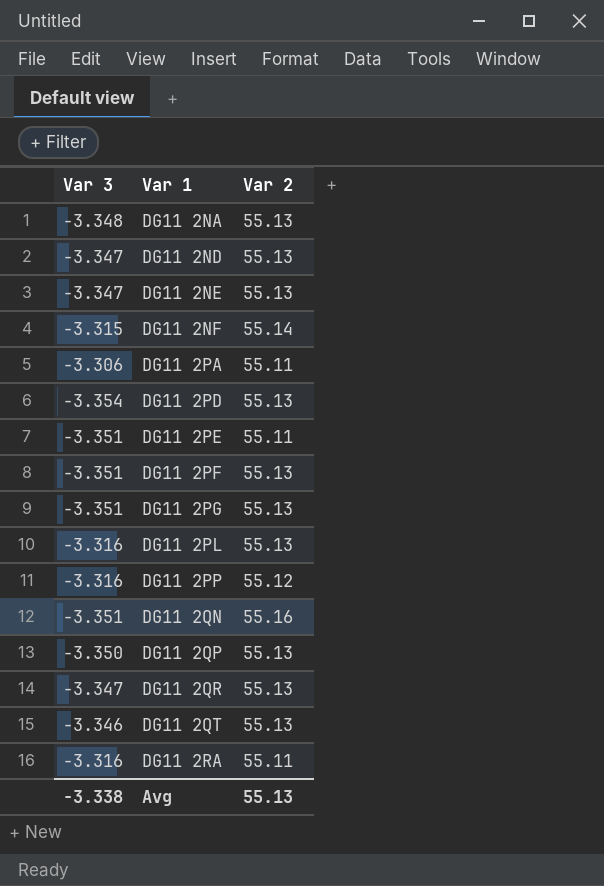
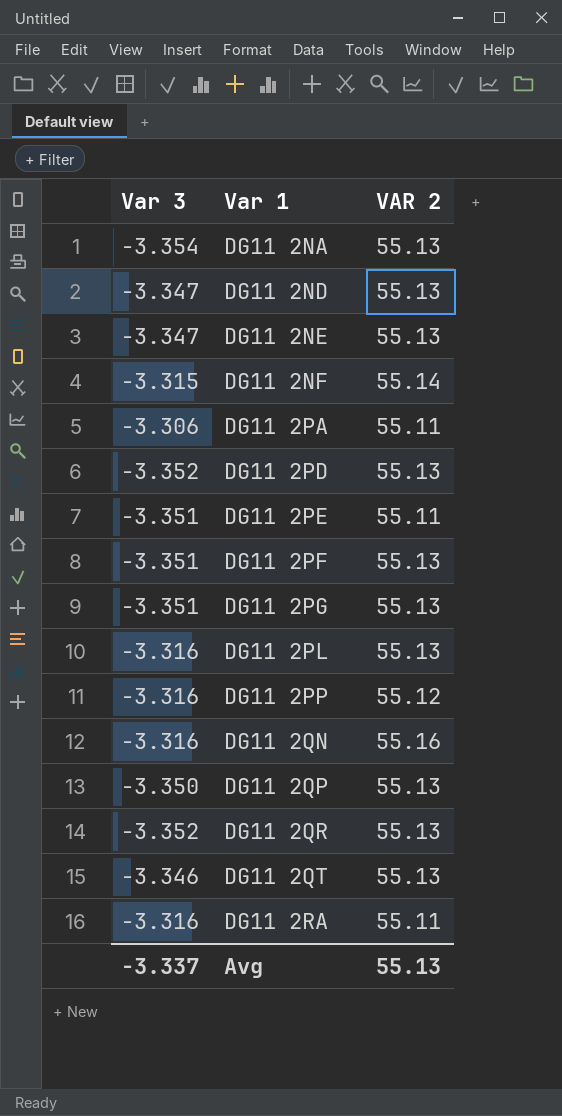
column name: Var 2 -> VAR 2
DG11 2NA | Var 3: -3.348 -> -3.354
DG11 2PD | Var 3: -3.354 -> -3.352
DG11 2QN | Var 3: -3.351 -> -3.316
DG11 2QR | Var 3: -3.347 -> -3.352
Avg | Var 3: -3.338 -> -3.337

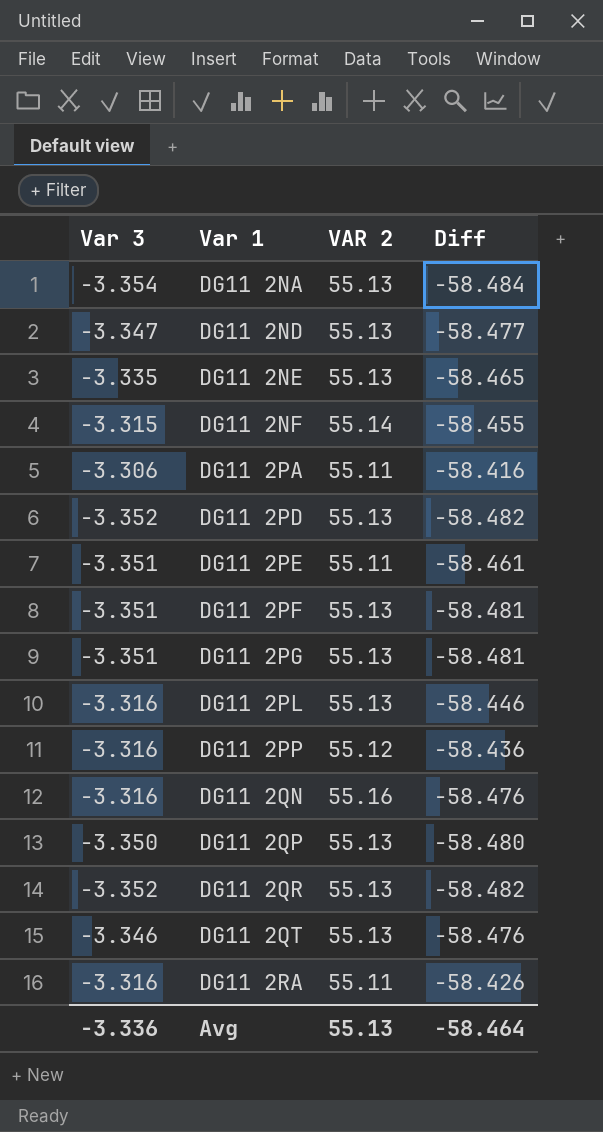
column Diff | formula: none -> [Var 3] - [VAR 2]
DG11 2NE | Var 3: -3.347 -> -3.335
Avg | Var 3: -3.337 -> -3.336

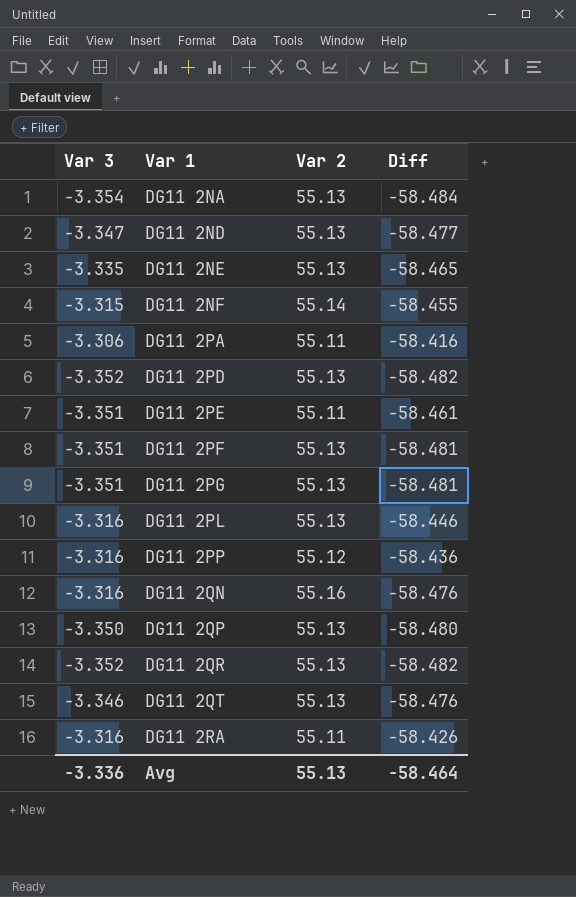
column name: VAR 2 -> Var 2

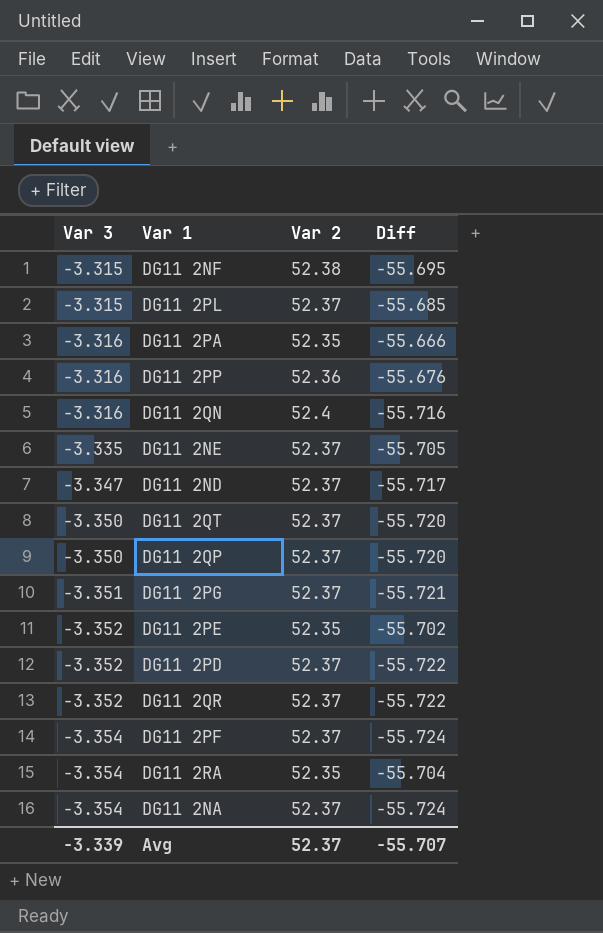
row order: Var 1 ascending -> Var 3 descending
DG11 2NF | Var 2: 55.14 -> 52.38
DG11 2NF | Diff: -58.455 -> -55.695
DG11 2PL | Var 3: -3.316 -> -3.315
DG11 2PL | Var 2: 55.13 -> 52.37
DG11 2PL | Diff: -58.446 -> -55.685
DG11 2PA | Var 3: -3.306 -> -3.316
DG11 2PA | Var 2: 55.11 -> 52.35
DG11 2PA | Diff: -58.416 -> -55.666
DG11 2PP | Var 2: 55.12 -> 52.36
DG11 2PP | Diff: -58.436 -> -55.676
DG11 2QN | Var 2: 55.16 -> 52.4
DG11 2QN | Diff: -58.476 -> -55.716
DG11 2NE | Var 2: 55.13 -> 52.37
DG11 2NE | Diff: -58.465 -> -55.705
DG11 2ND | Var 2: 55.13 -> 52.37
DG11 2ND | Diff: -58.477 -> -55.717
DG11 2QT | Var 3: -3.346 -> -3.350
DG11 2QT | Var 2: 55.13 -> 52.37
DG11 2QT | Diff: -58.476 -> -55.720
DG11 2QP | Var 2: 55.13 -> 52.37
DG11 2QP | Diff: -58.480 -> -55.720
DG11 2PG | Var 2: 55.13 -> 52.37
DG11 2PG | Diff: -58.481 -> -55.721
DG11 2PE | Var 3: -3.351 -> -3.352
DG11 2PE | Var 2: 55.11 -> 52.35
DG11 2PE | Diff: -58.461 -> -55.702
DG11 2PD | Var 2: 55.13 -> 52.37
DG11 2PD | Diff: -58.482 -> -55.722
DG11 2QR | Var 2: 55.13 -> 52.37
DG11 2QR | Diff: -58.482 -> -55.722
DG11 2PF | Var 3: -3.351 -> -3.354
DG11 2PF | Var 2: 55.13 -> 52.37
DG11 2PF | Diff: -58.481 -> -55.724
DG11 2RA | Var 3: -3.316 -> -3.354
DG11 2RA | Var 2: 55.11 -> 52.35
DG11 2RA | Diff: -58.426 -> -55.704
DG11 2NA | Var 2: 55.13 -> 52.37
DG11 2NA | Diff: -58.484 -> -55.724
Avg | Var 3: -3.336 -> -3.339
Avg | Var 2: 55.13 -> 52.37
Avg | Diff: -58.464 -> -55.707

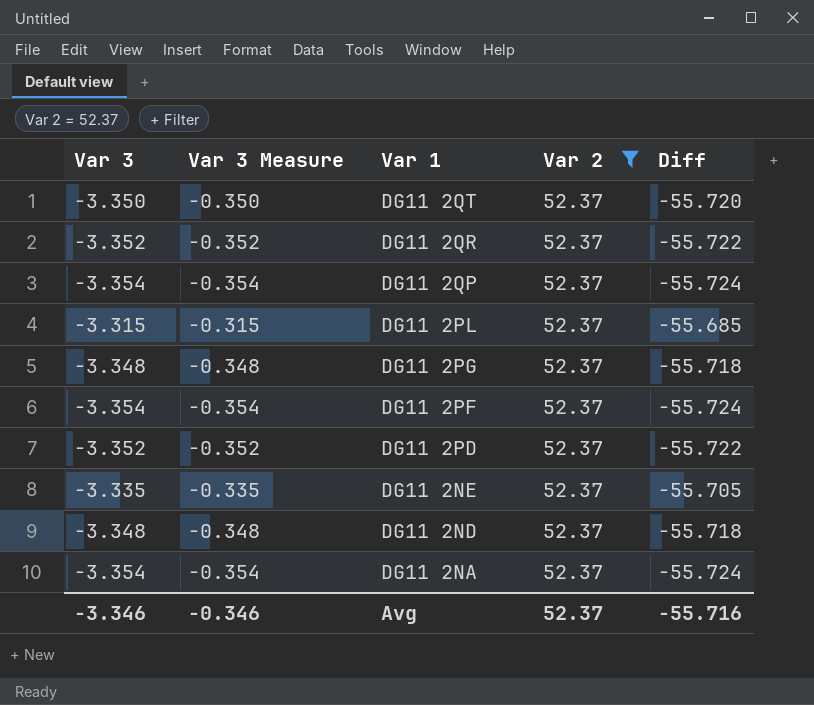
filter: none -> Var 2 = 52.37
row order: Var 3 descending -> Var 1 descending
column Var 3 Measure | formula: none -> [Var 3] + 3
DG11 2QP | Var 3: -3.350 -> -3.354
DG11 2QP | Diff: -55.720 -> -55.724
DG11 2PG | Var 3: -3.351 -> -3.348
DG11 2PG | Diff: -55.721 -> -55.718
DG11 2ND | Var 3: -3.347 -> -3.348
DG11 2ND | Diff: -55.717 -> -55.718
Avg | Var 3: -3.339 -> -3.346
Avg | Diff: -55.707 -> -55.716

